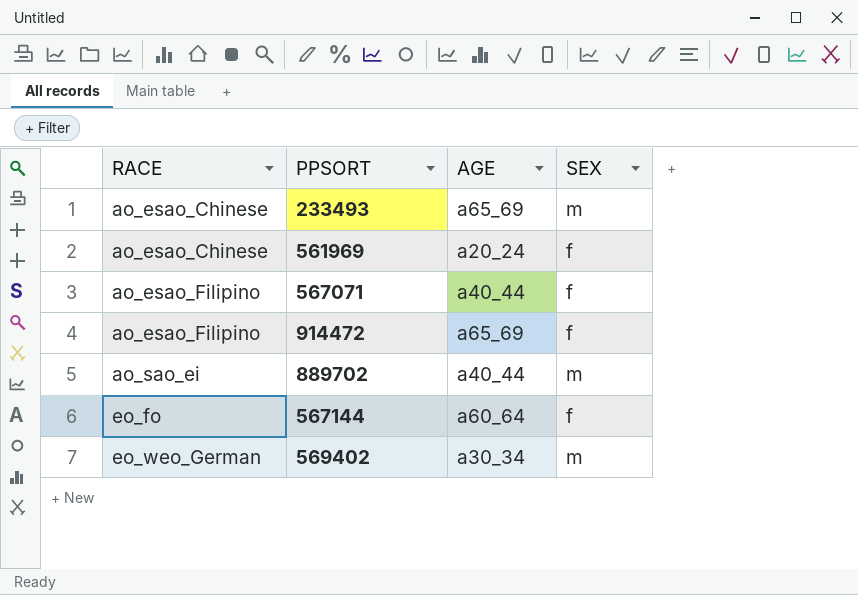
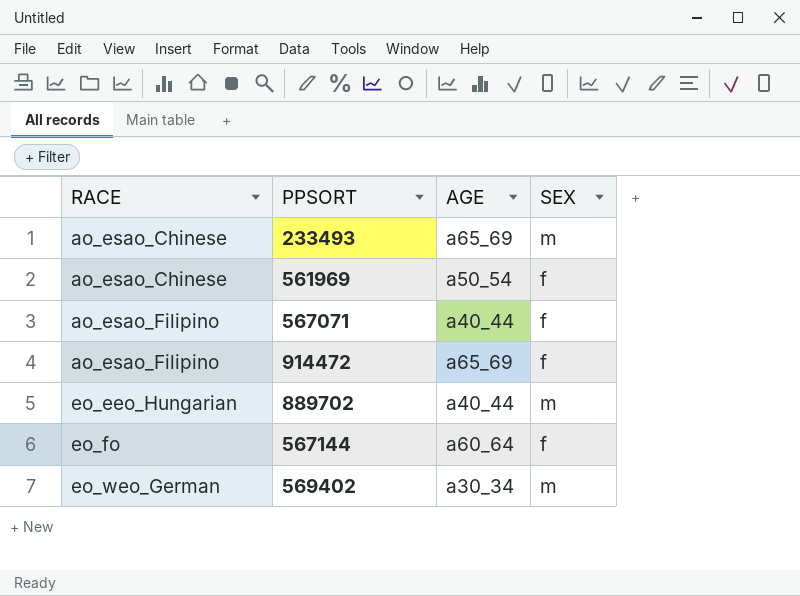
561969 | AGE: a20_24 -> a50_54
889702 | RACE: ao_sao_ei -> eo_eeo_Hungarian

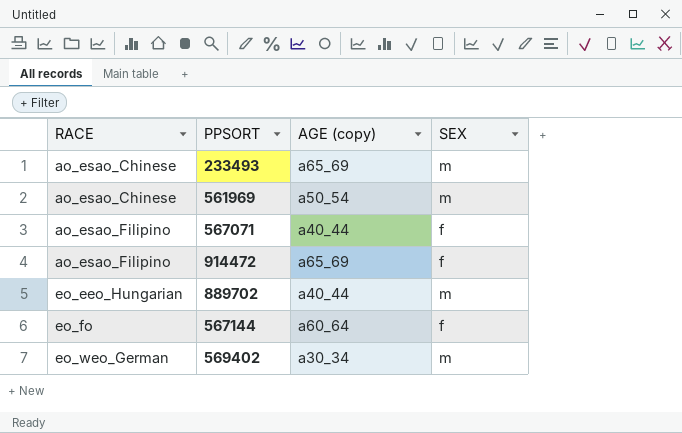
column name: AGE -> AGE (copy)
561969 | SEX: f -> m

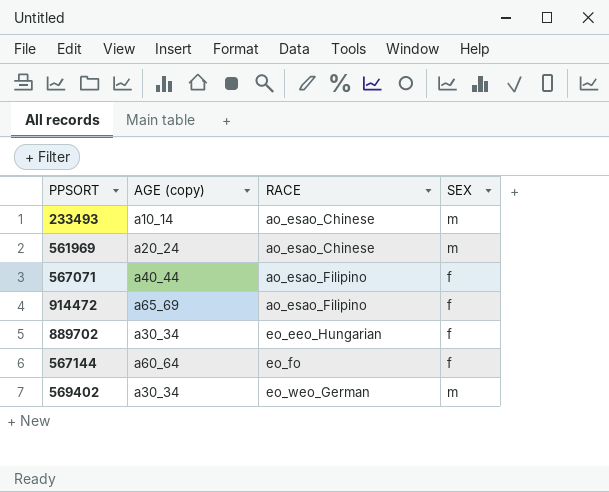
column RACE | position: 1 -> 3
233493 | AGE (copy): a65_69 -> a10_14
561969 | AGE (copy): a50_54 -> a20_24
889702 | AGE (copy): a40_44 -> a30_34
889702 | SEX: m -> f

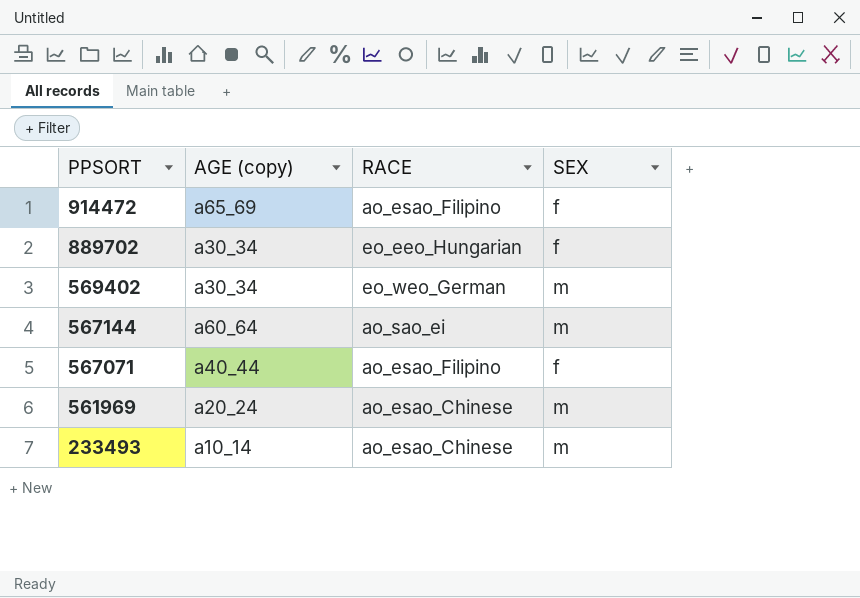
row order: RACE ascending -> PPSORT descending
567144 | RACE: eo_fo -> ao_sao_ei
567144 | SEX: f -> m

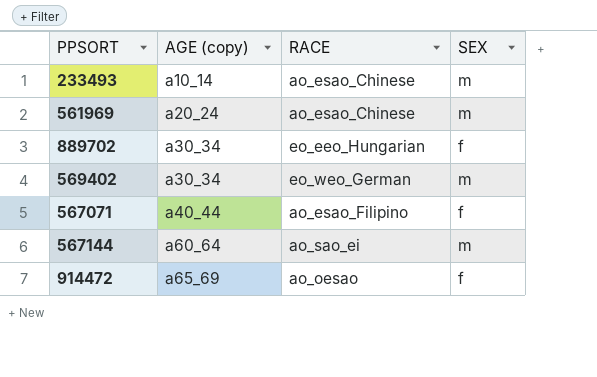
row order: PPSORT descending -> AGE (copy) ascending
914472 | RACE: ao_esao_Filipino -> ao_oesao

